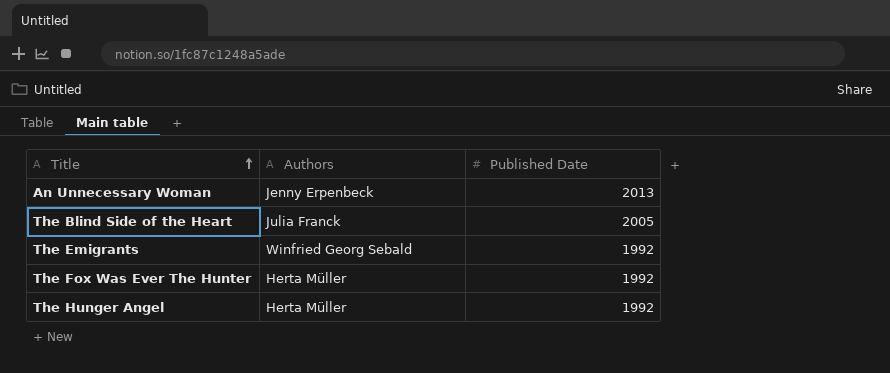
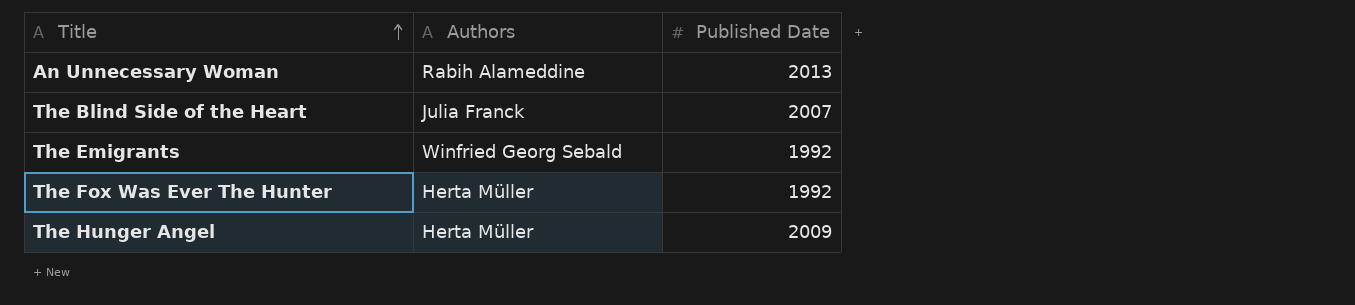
An Unnecessary Woman | Authors: Jenny Erpenbeck -> Rabih Alameddine
The Blind Side of the Heart | Published Date: 2005 -> 2007
The Hunger Angel | Published Date: 1992 -> 2009

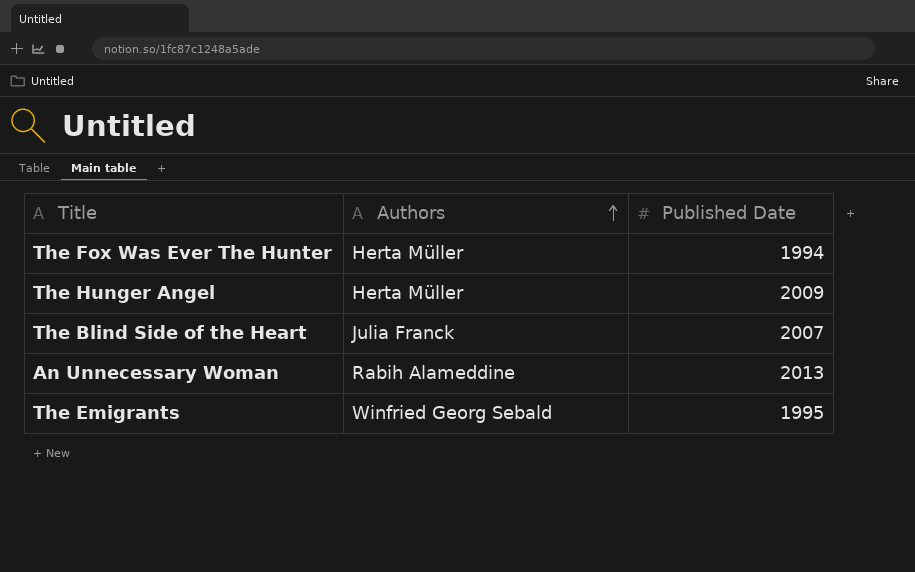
row order: Title ascending -> Authors ascending
The Fox Was Ever The Hunter | Published Date: 1992 -> 1994
The Emigrants | Published Date: 1992 -> 1995

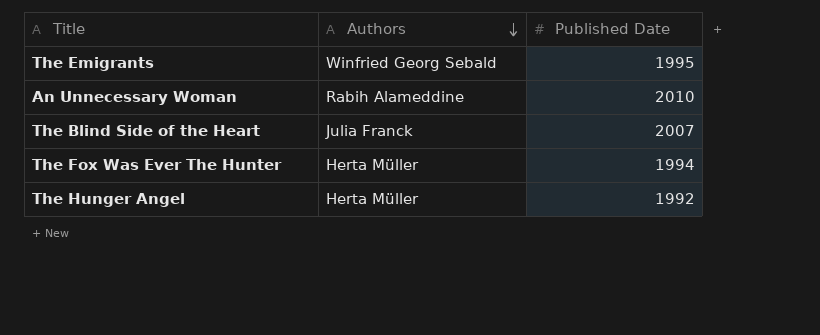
row order: Authors ascending -> Authors descending
An Unnecessary Woman | Published Date: 2013 -> 2010
The Hunger Angel | Published Date: 2009 -> 1992

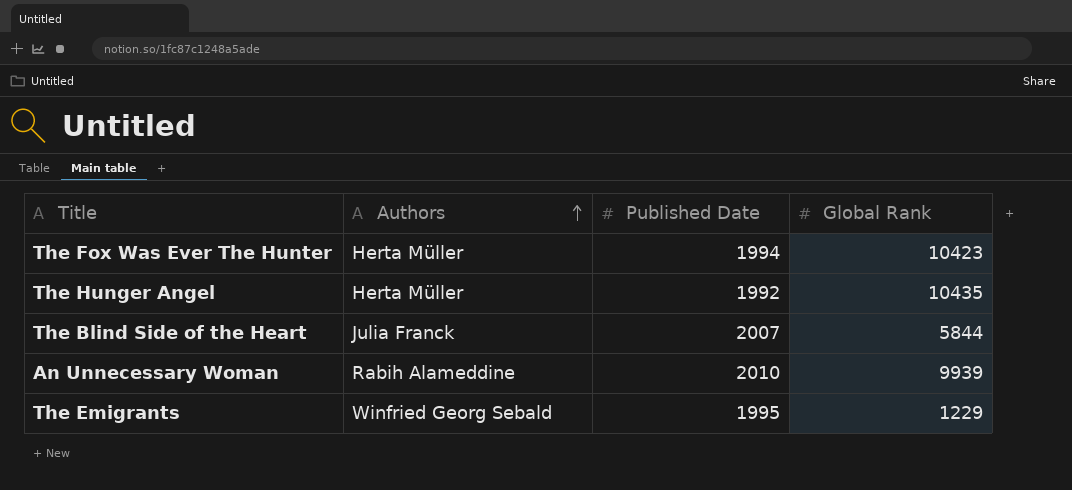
row order: Authors descending -> Authors ascending
column Global Rank | position: none -> 4

